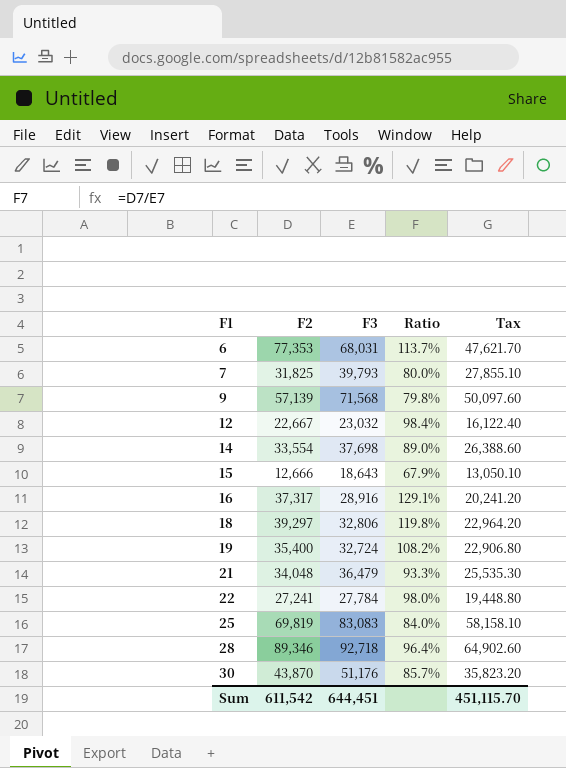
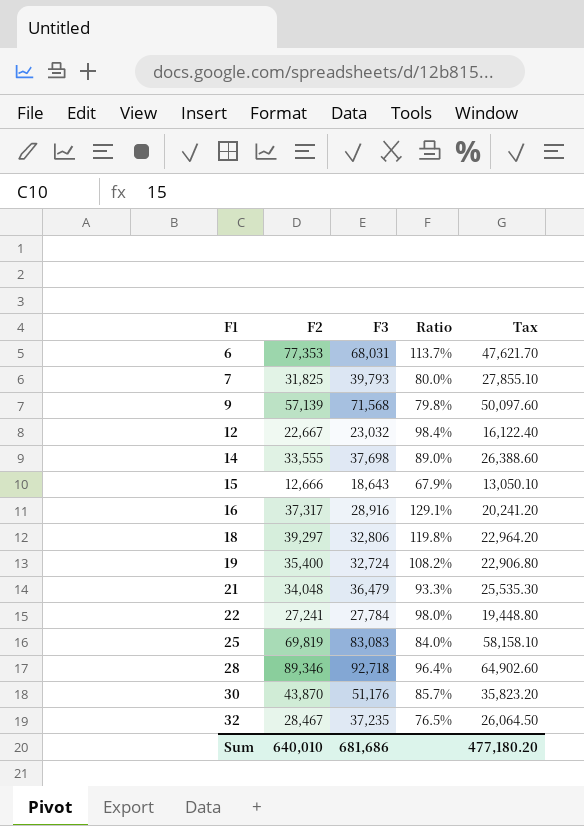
14 | F2: 33,554 -> 33,555
row 32: none -> 28,467 | 37,235 | 76.5% | 26,064.50
Sum | F2: 611,542 -> 640,010
Sum | F3: 644,451 -> 681,686
Sum | Tax: 451,115.70 -> 477,180.20

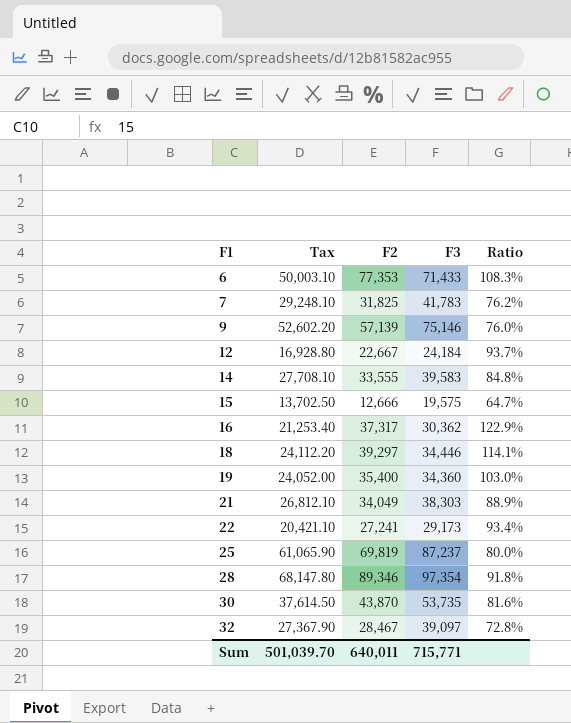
column Tax | position: 5 -> 2
6 | Tax: 47,621.70 -> 50,003.10
6 | F3: 68,031 -> 71,433
6 | Ratio: 113.7% -> 108.3%
7 | Tax: 27,855.10 -> 29,248.10
7 | F3: 39,793 -> 41,783
7 | Ratio: 80.0% -> 76.2%
9 | Tax: 50,097.60 -> 52,602.20
9 | F3: 71,568 -> 75,146
9 | Ratio: 79.8% -> 76.0%
12 | Tax: 16,122.40 -> 16,928.80
12 | F3: 23,032 -> 24,184
12 | Ratio: 98.4% -> 93.7%
14 | Tax: 26,388.60 -> 27,708.10
14 | F3: 37,698 -> 39,583
14 | Ratio: 89.0% -> 84.8%
15 | Tax: 13,050.10 -> 13,702.50
15 | F3: 18,643 -> 19,575
15 | Ratio: 67.9% -> 64.7%
16 | Tax: 20,241.20 -> 21,253.40
16 | F3: 28,916 -> 30,362
16 | Ratio: 129.1% -> 122.9%
18 | Tax: 22,964.20 -> 24,112.20
18 | F3: 32,806 -> 34,446
18 | Ratio: 119.8% -> 114.1%
19 | Tax: 22,906.80 -> 24,052.00
19 | F3: 32,724 -> 34,360
19 | Ratio: 108.2% -> 103.0%
21 | Tax: 25,535.30 -> 26,812.10
21 | F2: 34,048 -> 34,049
21 | F3: 36,479 -> 38,303
21 | Ratio: 93.3% -> 88.9%
22 | Tax: 19,448.80 -> 20,421.10
22 | F3: 27,784 -> 29,173
22 | Ratio: 98.0% -> 93.4%
25 | Tax: 58,158.10 -> 61,065.90
25 | F3: 83,083 -> 87,237
25 | Ratio: 84.0% -> 80.0%
28 | Tax: 64,902.60 -> 68,147.80
28 | F3: 92,718 -> 97,354
28 | Ratio: 96.4% -> 91.8%
30 | Tax: 35,823.20 -> 37,614.50
30 | F3: 51,176 -> 53,735
30 | Ratio: 85.7% -> 81.6%
32 | Tax: 26,064.50 -> 27,367.90
32 | F3: 37,235 -> 39,097
32 | Ratio: 76.5% -> 72.8%
Sum | Tax: 477,180.20 -> 501,039.70
Sum | F2: 640,010 -> 640,011
Sum | F3: 681,686 -> 715,771

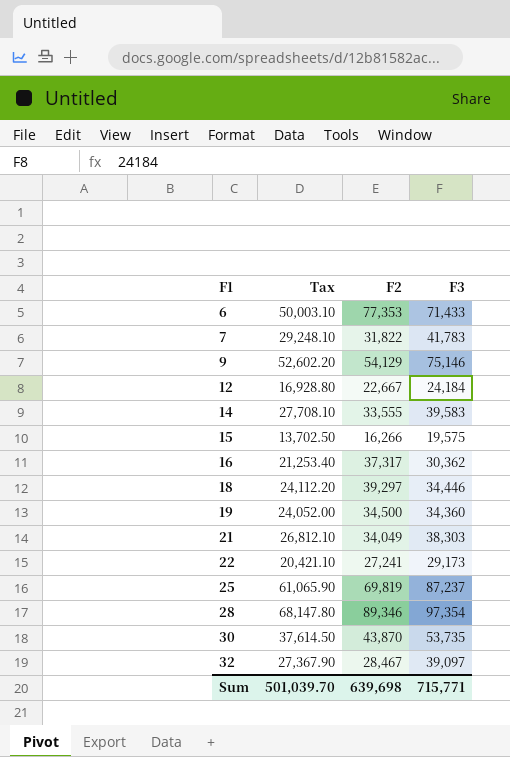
column Ratio | formula: [F2] / [F3] -> none
7 | F2: 31,825 -> 31,822
9 | F2: 57,139 -> 54,129
15 | F2: 12,666 -> 16,266
19 | F2: 35,400 -> 34,500
Sum | F2: 640,011 -> 639,698

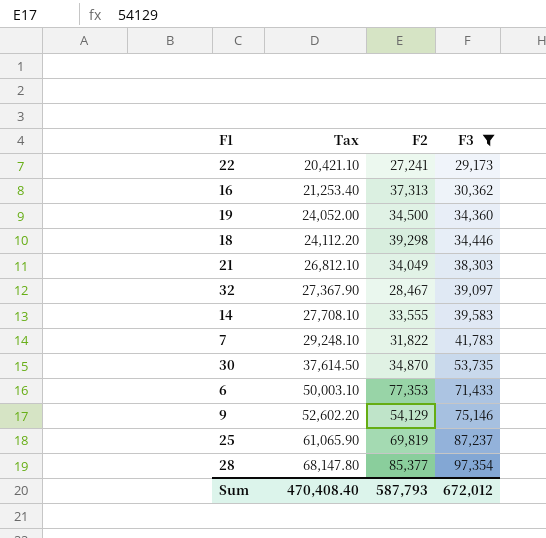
filter: none -> F3 >= 29,173
row order: F1 ascending -> Tax ascending
16 | F2: 37,317 -> 37,313
18 | F2: 39,297 -> 39,298
30 | F2: 43,870 -> 34,870
28 | F2: 89,346 -> 85,377
Sum | Tax: 501,039.70 -> 470,408.40
Sum | F2: 639,698 -> 587,793
Sum | F3: 715,771 -> 672,012

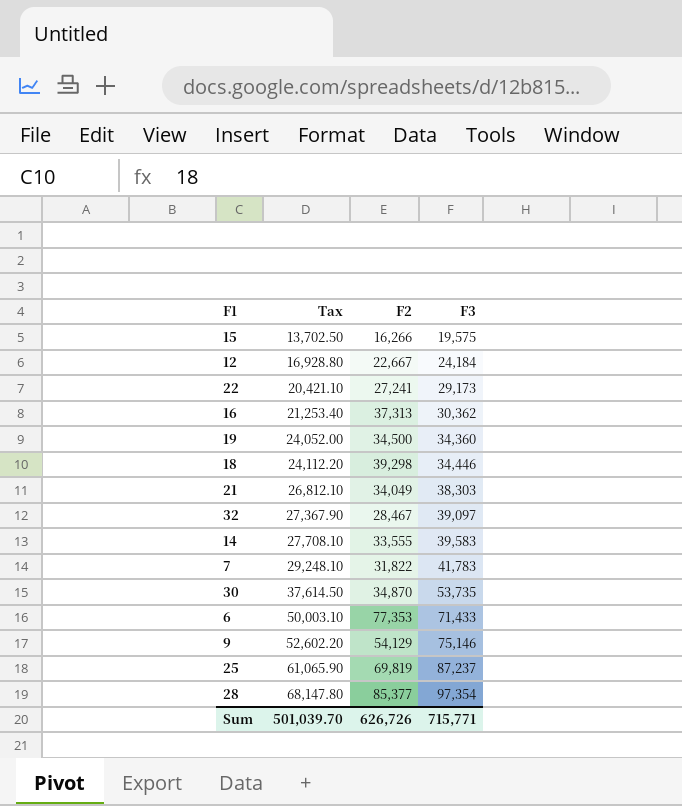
filter: F3 >= 29,173 -> none
Sum | Tax: 470,408.40 -> 501,039.70
Sum | F2: 587,793 -> 626,726
Sum | F3: 672,012 -> 715,771

